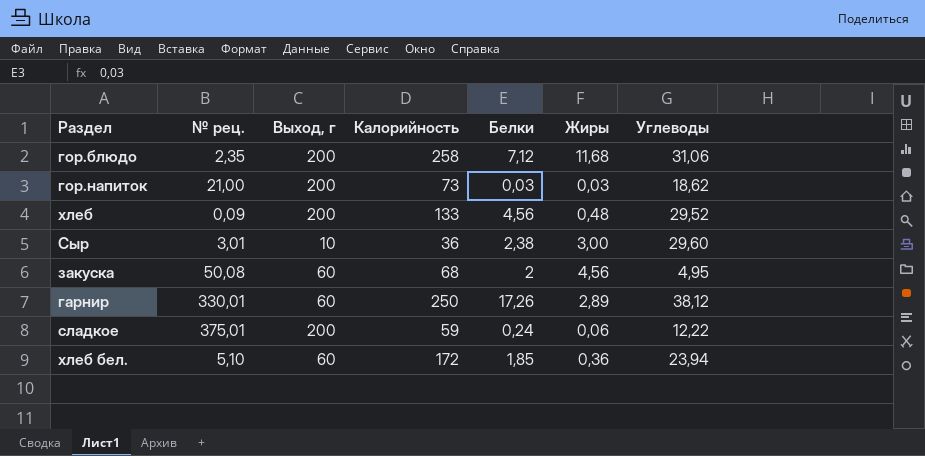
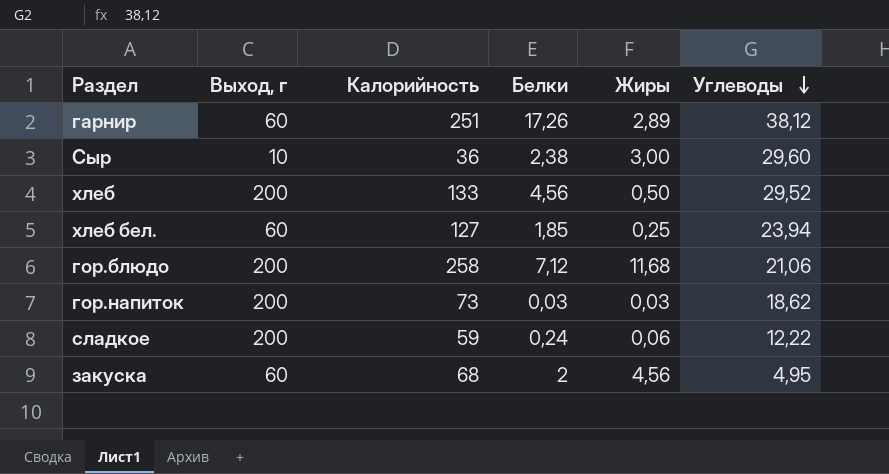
row order: none -> Углеводы descending
column № рец. | position: 2 -> none
гарнир | Калорийность: 250 -> 251
хлеб | Жиры: 0,48 -> 0,50
хлеб бел. | Калорийность: 172 -> 127
хлеб бел. | Жиры: 0,36 -> 0,25
гор.блюдо | Углеводы: 31,06 -> 21,06

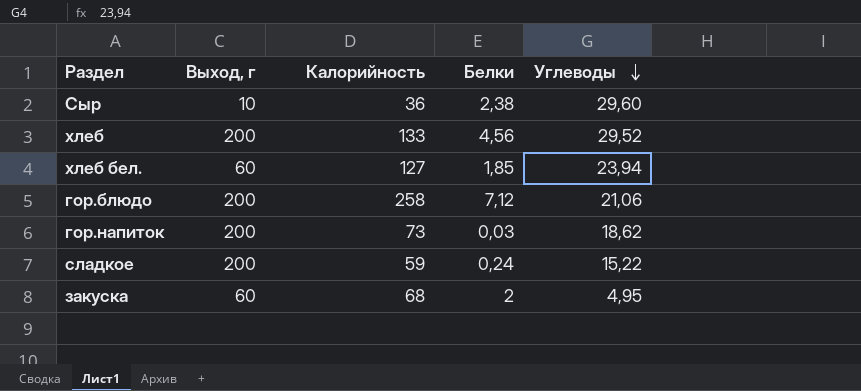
column Жиры | position: 5 -> none
row гарнир: 60 | 251 | 17,26 | 2,89 | 38,12 -> none
сладкое | Углеводы: 12,22 -> 15,22

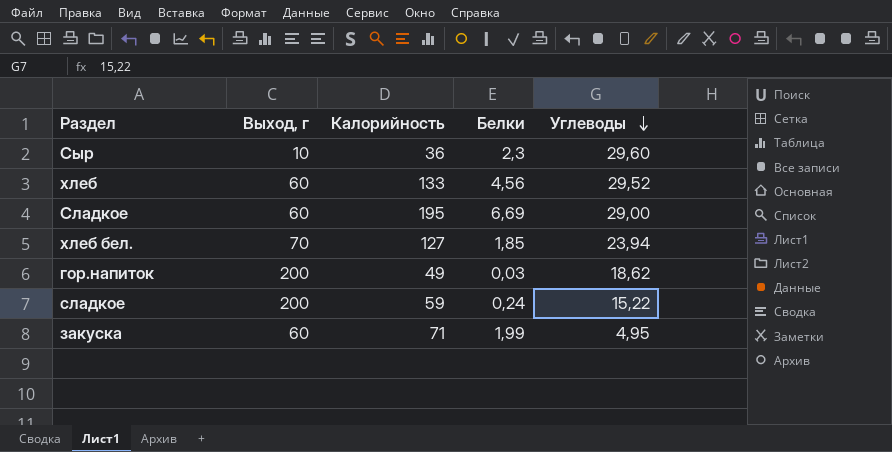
row гор.блюдо: 200 | 258 | 7,12 | 21,06 -> none
Сыр | Белки: 2,38 -> 2,3
хлеб | Выход, г: 200 -> 60
row Сладкое: none -> 60 | 195 | 6,69 | 29,00
хлеб бел. | Выход, г: 60 -> 70
гор.напиток | Калорийность: 73 -> 49
закуска | Калорийность: 68 -> 71
закуска | Белки: 2 -> 1,99

